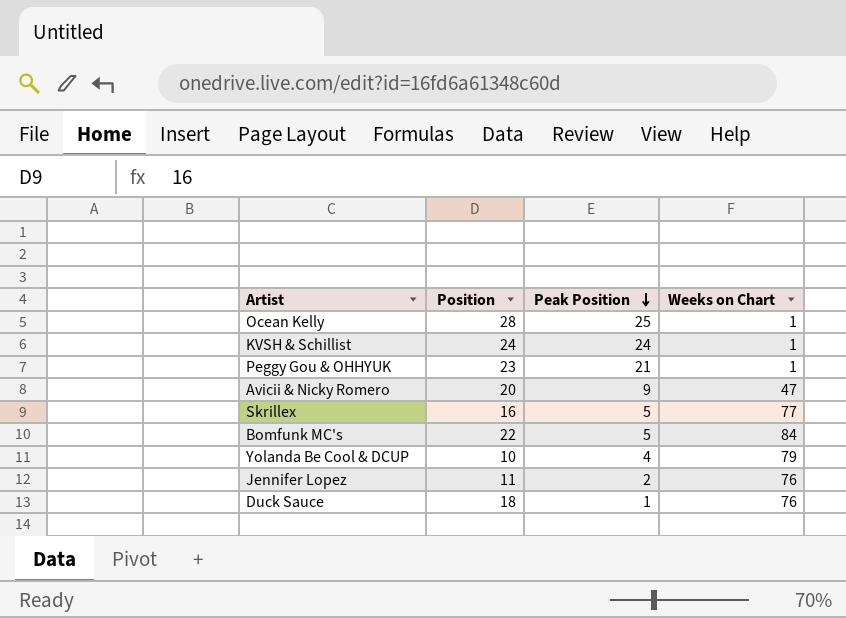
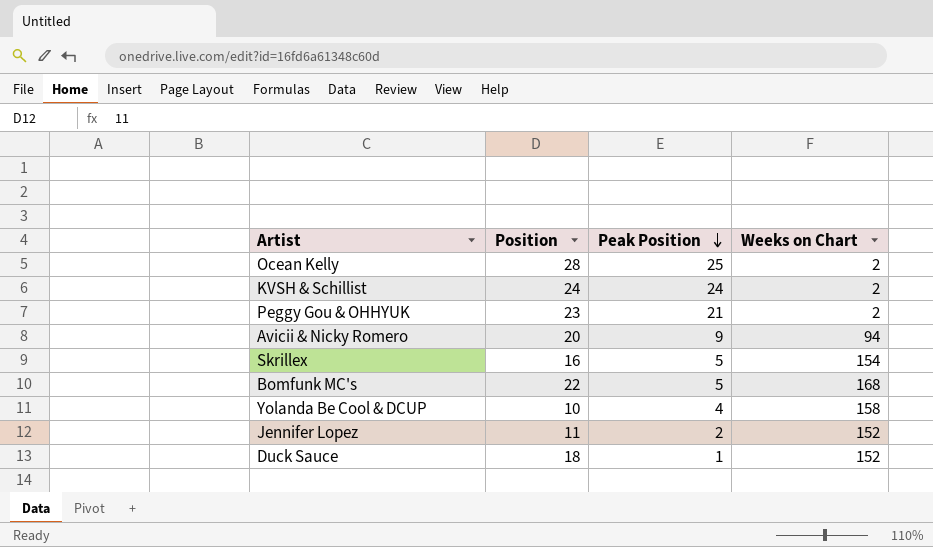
Ocean Kelly | Weeks on Chart: 1 -> 2
KVSH & Schillist | Weeks on Chart: 1 -> 2
Peggy Gou & OHHYUK | Weeks on Chart: 1 -> 2
Avicii & Nicky Romero | Weeks on Chart: 47 -> 94
Skrillex | Weeks on Chart: 77 -> 154
Bomfunk MC's | Weeks on Chart: 84 -> 168
Yolanda Be Cool & DCUP | Weeks on Chart: 79 -> 158
Jennifer Lopez | Weeks on Chart: 76 -> 152
Duck Sauce | Weeks on Chart: 76 -> 152

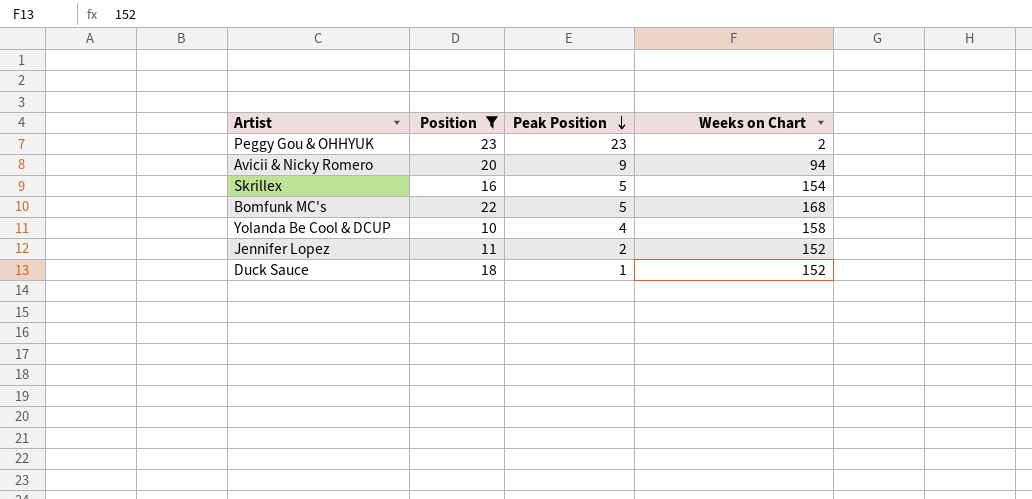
filter: none -> Position <= 23
Peggy Gou & OHHYUK | Peak Position: 21 -> 23

